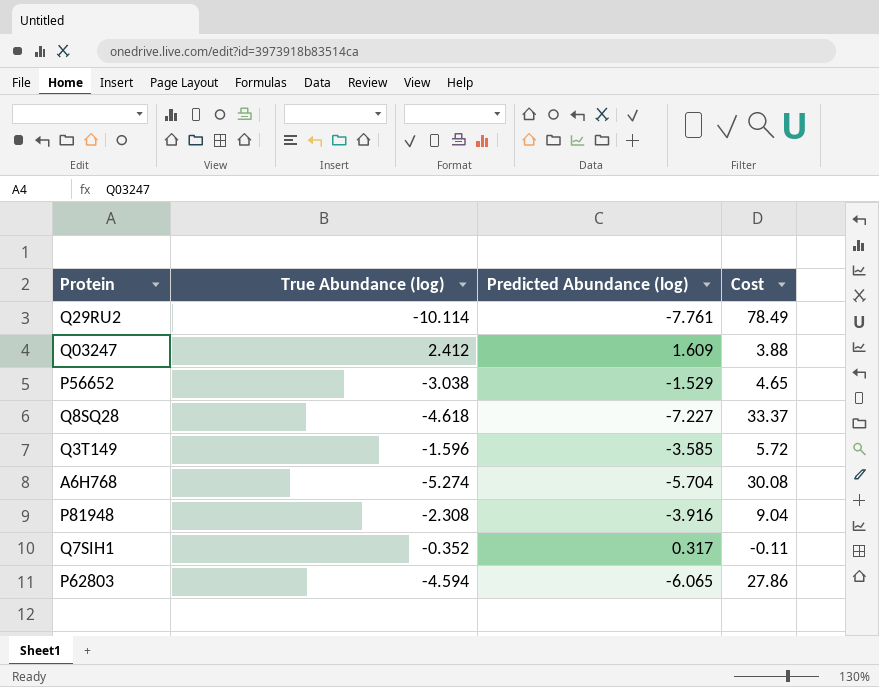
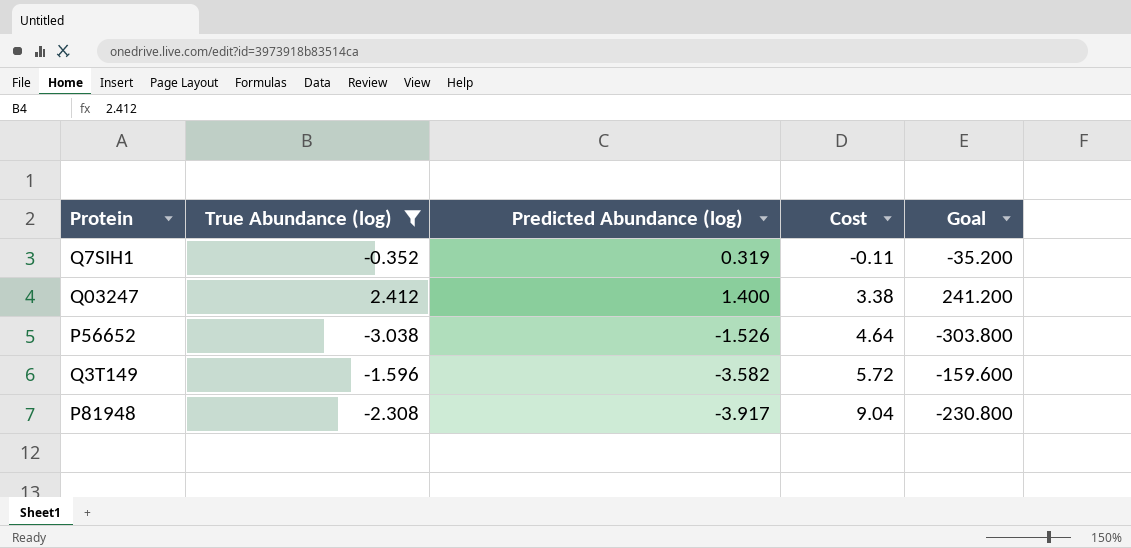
filter: none -> True Abundance (log) >= -3.038
row order: none -> Cost ascending
column Goal | formula: none -> [True Abundance (log)] * 100
Q7SIH1 | Predicted Abundance (log): 0.317 -> 0.319
Q03247 | Predicted Abundance (log): 1.609 -> 1.400
Q03247 | Cost: 3.88 -> 3.38
P56652 | Predicted Abundance (log): -1.529 -> -1.526
P56652 | Cost: 4.65 -> 4.64
Q3T149 | Predicted Abundance (log): -3.585 -> -3.582
P81948 | Predicted Abundance (log): -3.916 -> -3.917

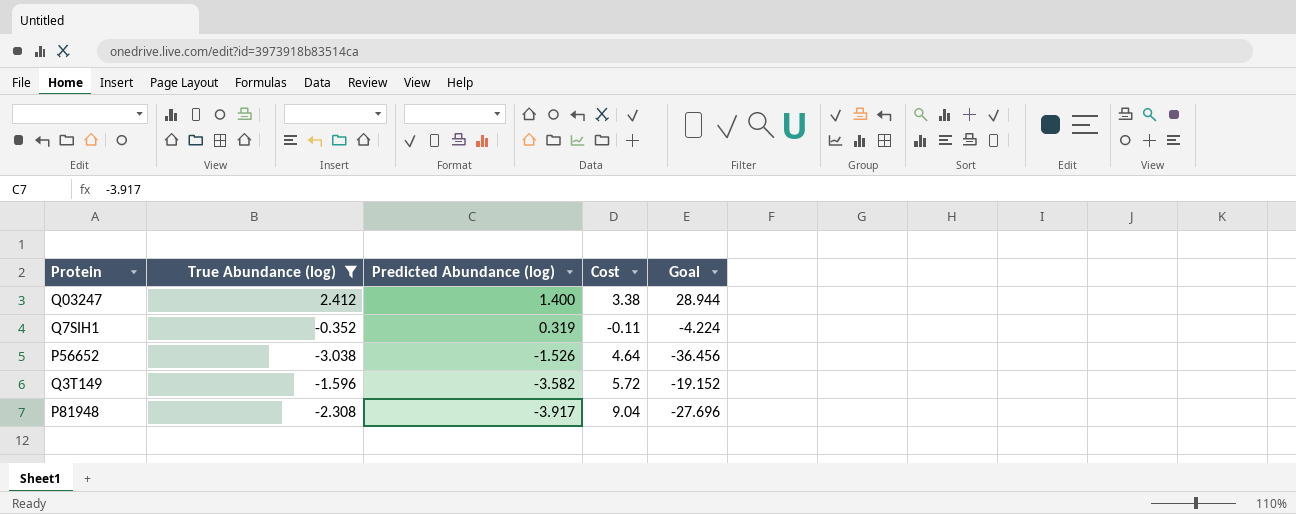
row order: Cost ascending -> Predicted Abundance (log) descending
column Goal | formula: [True Abundance (log)] * 100 -> [True Abundance (log)] * 12

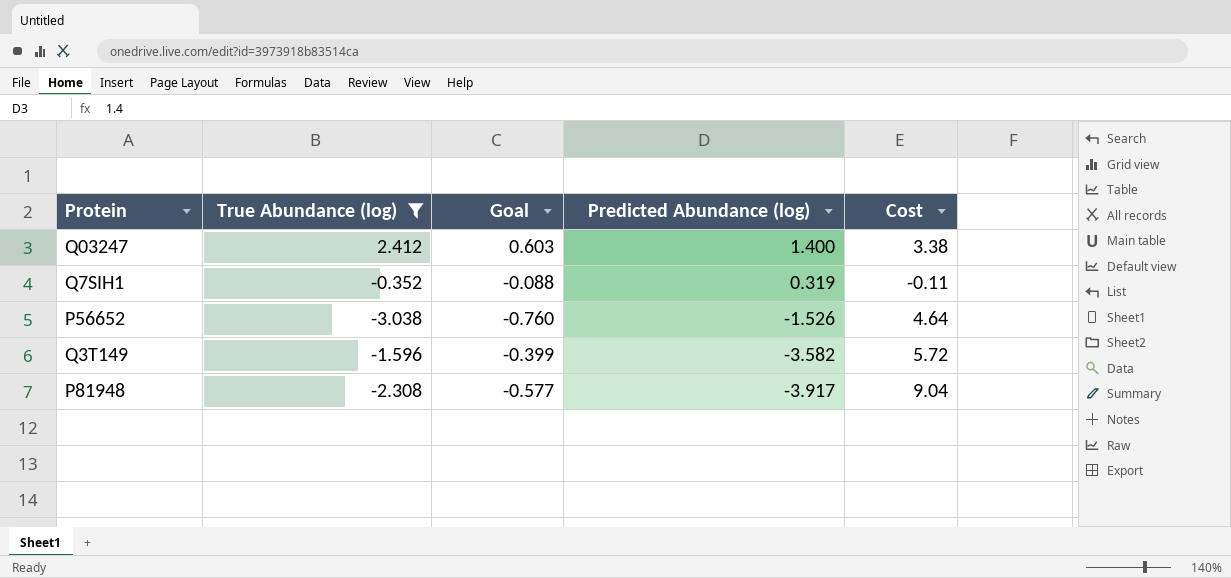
column Goal | formula: [True Abundance (log)] * 12 -> [True Abundance (log)] * 0.25
column Goal | position: 5 -> 3

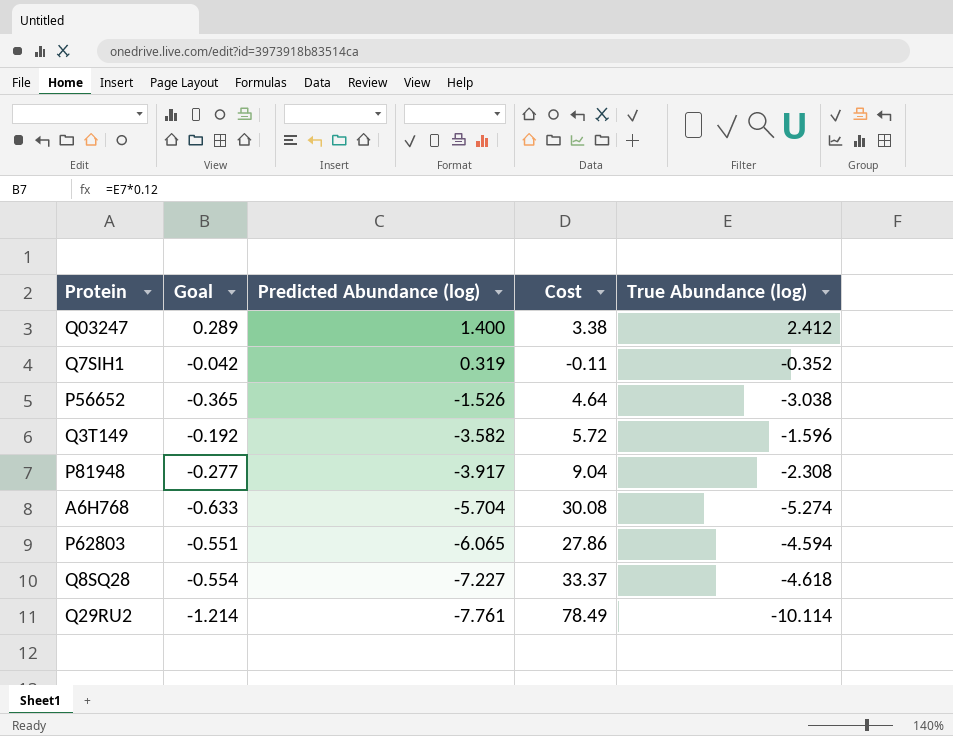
filter: True Abundance (log) >= -3.038 -> none
column Goal | formula: [True Abundance (log)] * 0.25 -> [True Abundance (log)] * 0.12
column True Abundance (log) | position: 2 -> 5

